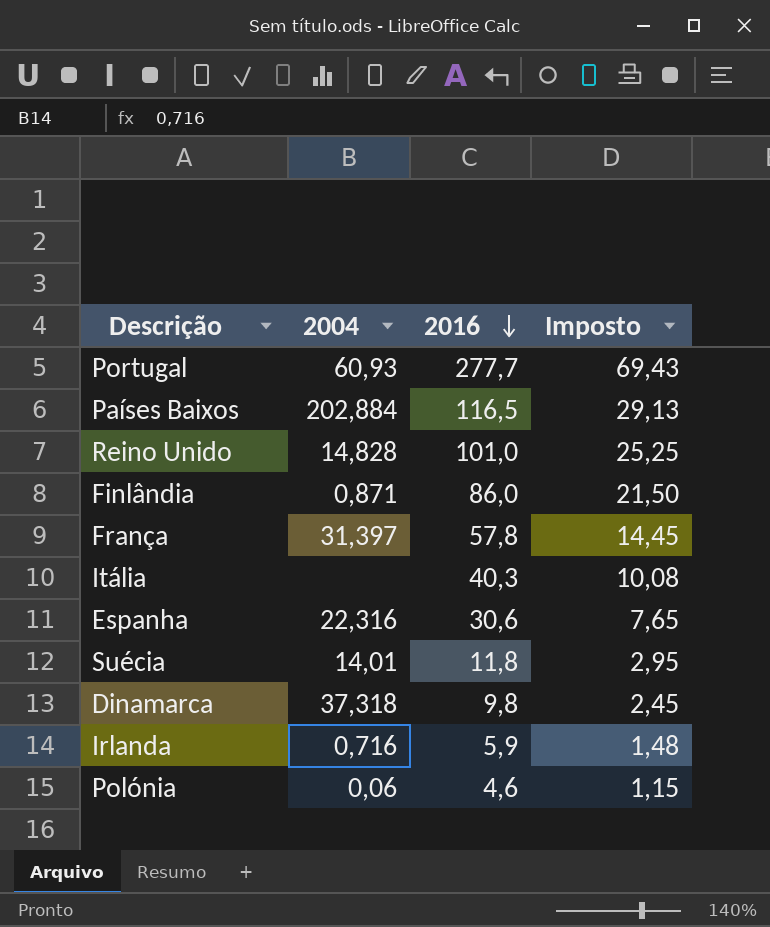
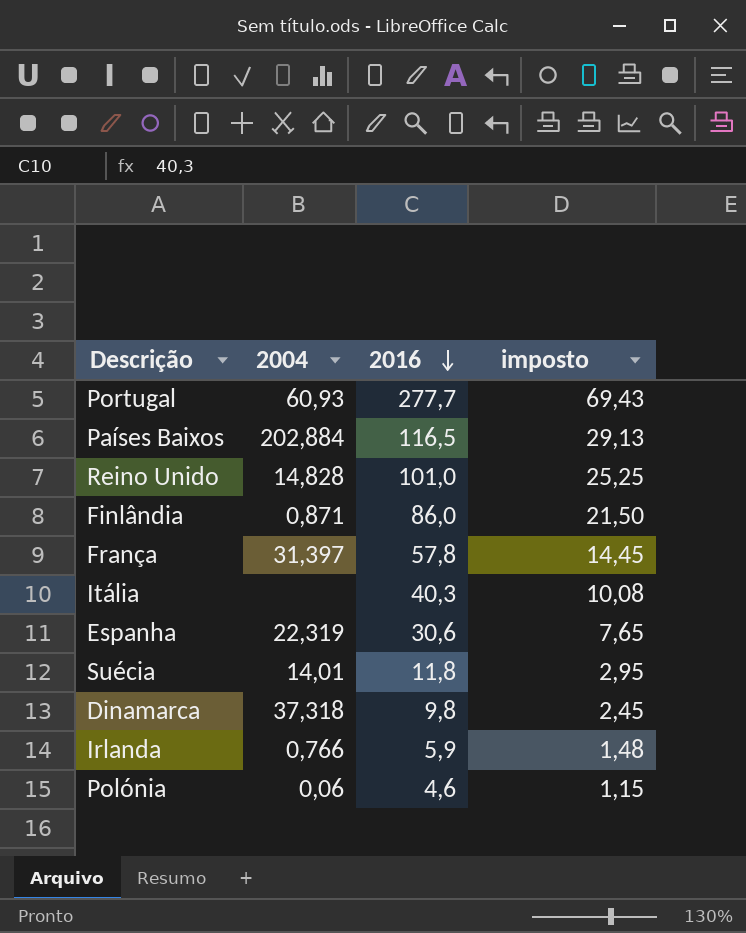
column name: Imposto -> imposto
Espanha | 2004: 22,316 -> 22,319
Irlanda | 2004: 0,716 -> 0,766

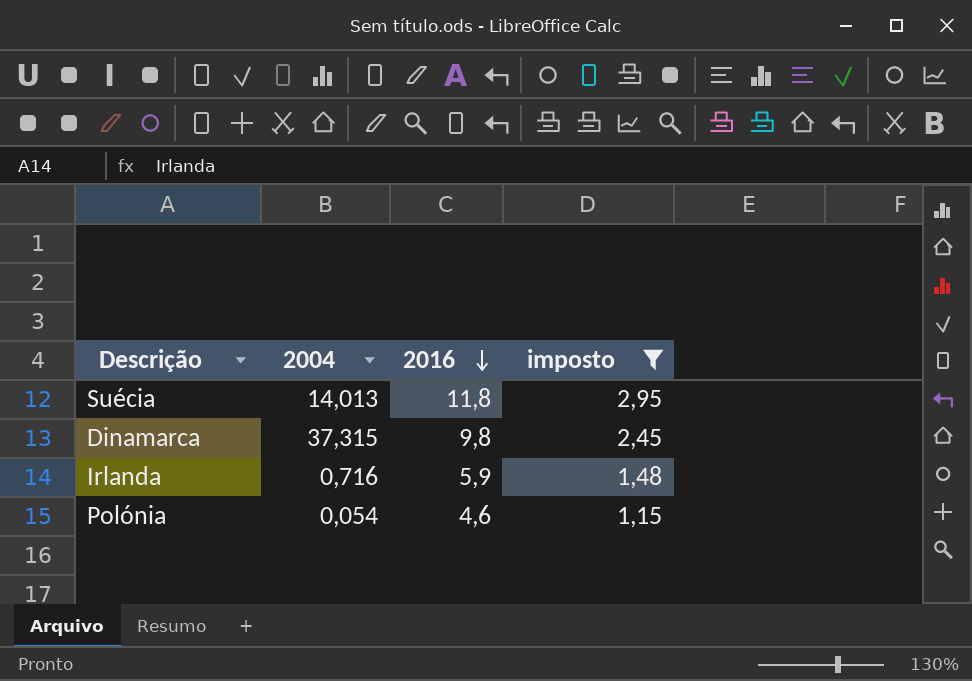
filter: none -> imposto <= 2,95
Suécia | 2004: 14,01 -> 14,013
Dinamarca | 2004: 37,318 -> 37,315
Irlanda | 2004: 0,766 -> 0,716
Polónia | 2004: 0,06 -> 0,054

